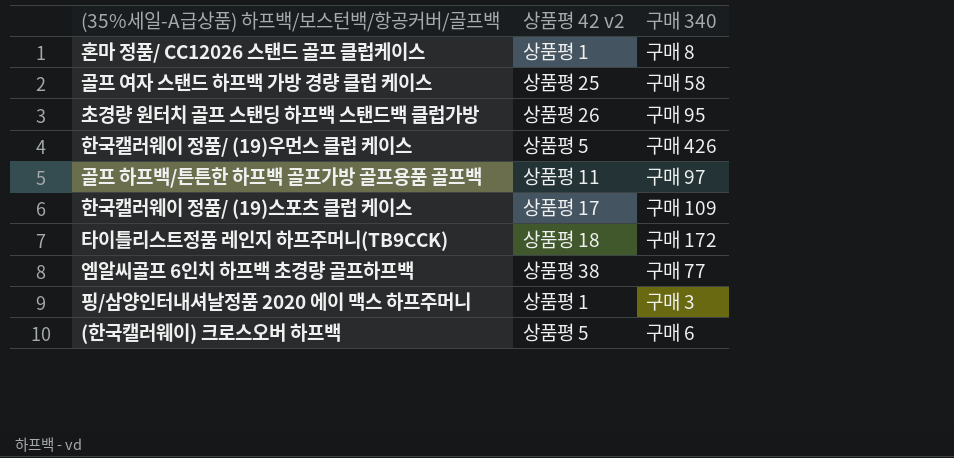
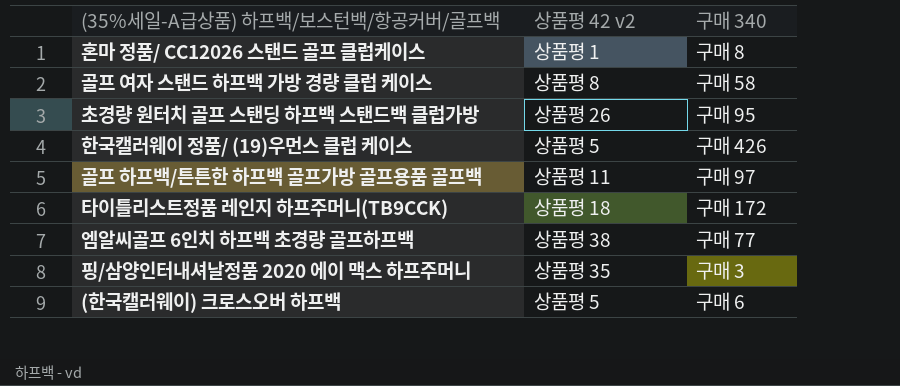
row 한국캘러웨이 정품/ (19)스포츠 클럽 케이스: 상품평 17 | 구매 109 -> none
골프 여자 스탠드 하프백 가방 경량 클럽 케이스 | 상품평 42 v2: 상품평 25 -> 상품평 8
핑/삼양인터내셔날정품 2020 에이 맥스 하프주머니 | 상품평 42 v2: 상품평 1 -> 상품평 35

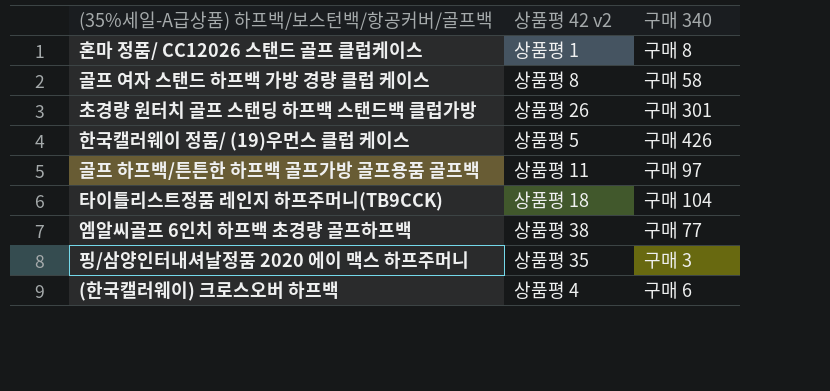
초경량 원터치 골프 스탠딩 하프백 스탠드백 클럽가방 | 구매 340: 구매 95 -> 구매 301
타이틀리스트정품 레인지 하프주머니(TB9CCK) | 구매 340: 구매 172 -> 구매 104
(한국캘러웨이) 크로스오버 하프백 | 상품평 42 v2: 상품평 5 -> 상품평 4

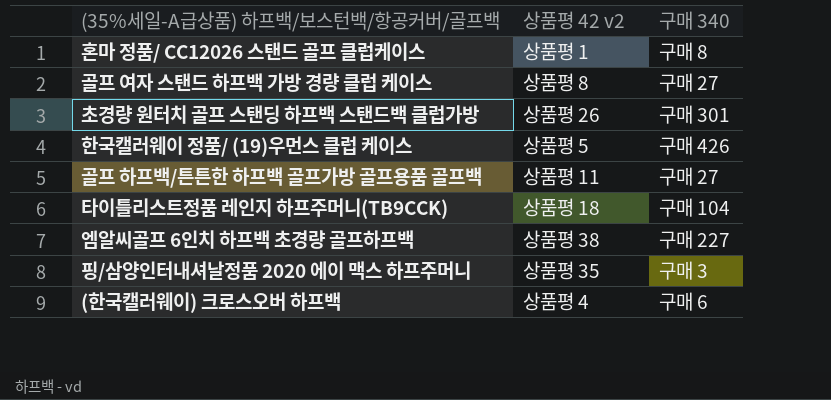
골프 여자 스탠드 하프백 가방 경량 클럽 케이스 | 구매 340: 구매 58 -> 구매 27
골프 하프백/튼튼한 하프백 골프가방 골프용품 골프백 | 구매 340: 구매 97 -> 구매 27
엠알씨골프 6인치 하프백 초경량 골프하프백 | 구매 340: 구매 77 -> 구매 227

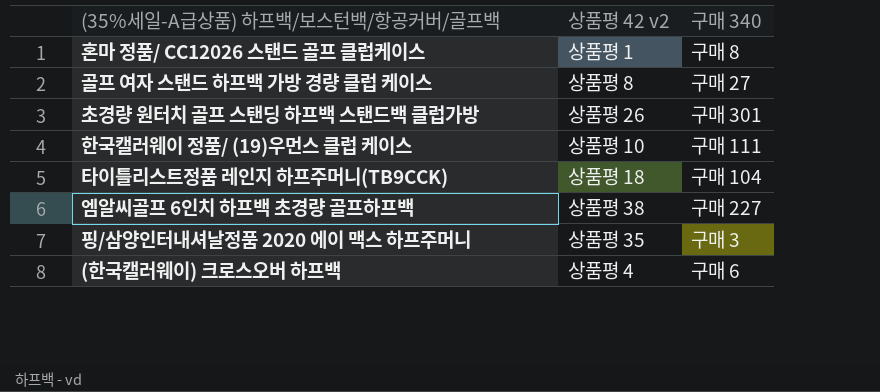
row 골프 하프백/튼튼한 하프백 골프가방 골프용품 골프백: 상품평 11 | 구매 27 -> none
한국캘러웨이 정품/ (19)우먼스 클럽 케이스 | 상품평 42 v2: 상품평 5 -> 상품평 10
한국캘러웨이 정품/ (19)우먼스 클럽 케이스 | 구매 340: 구매 426 -> 구매 111

